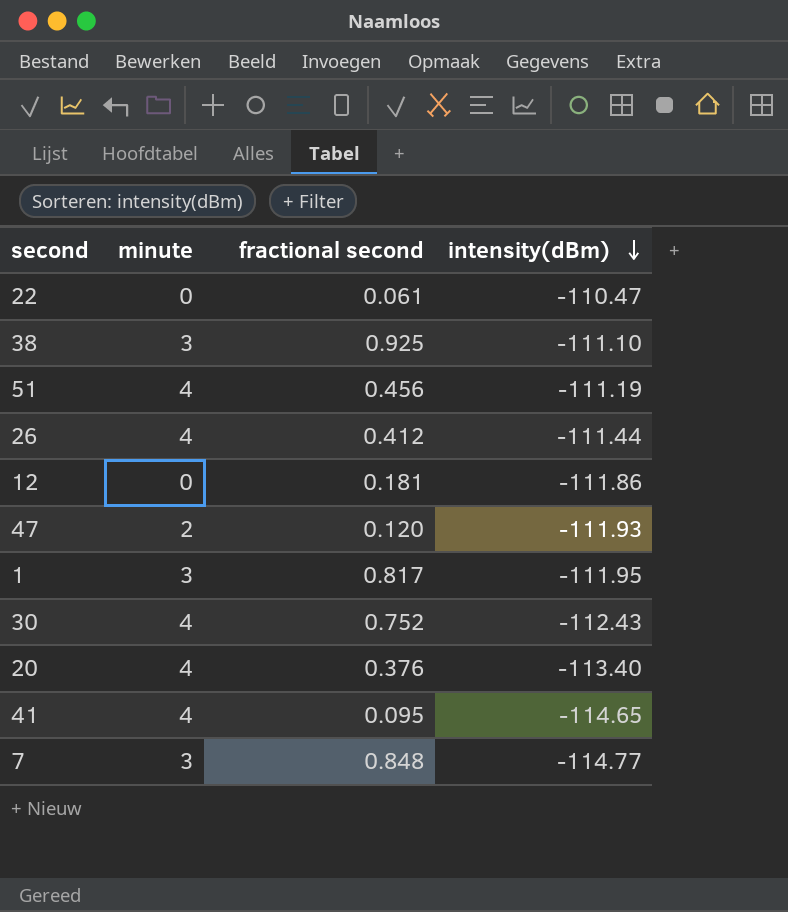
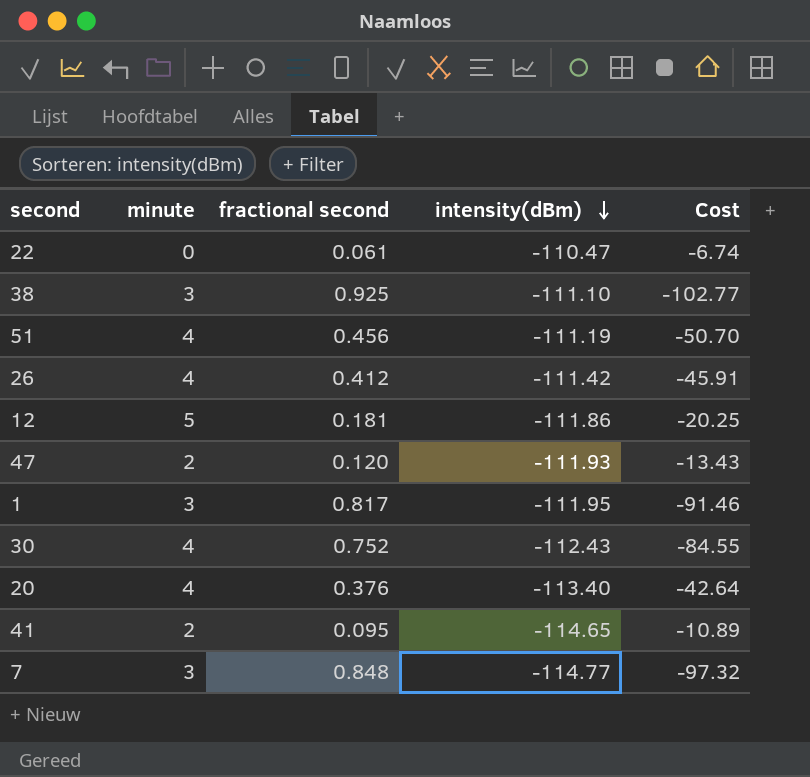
column Cost | formula: none -> [fractional second] * [intensity(dBm)]
26 | intensity(dBm): -111.44 -> -111.42
12 | minute: 0 -> 5
41 | minute: 4 -> 2

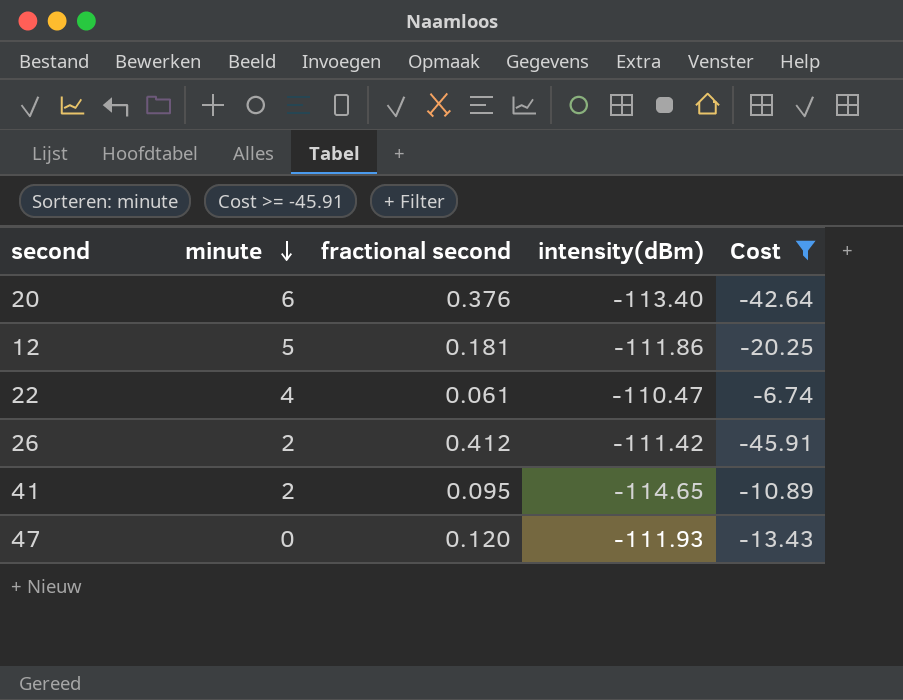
filter: none -> Cost >= -45.91
row order: intensity(dBm) descending -> minute descending
20 | minute: 4 -> 6
22 | minute: 0 -> 4
26 | minute: 4 -> 2
47 | minute: 2 -> 0

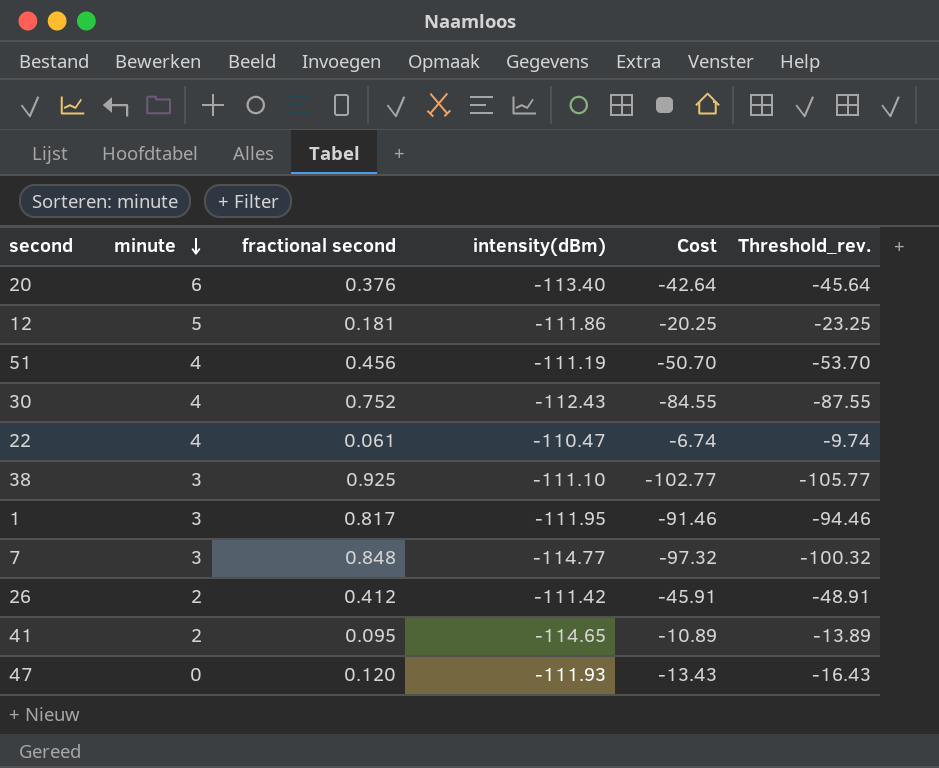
filter: Cost >= -45.91 -> none
column Threshold_rev. | formula: none -> [Cost] - 3

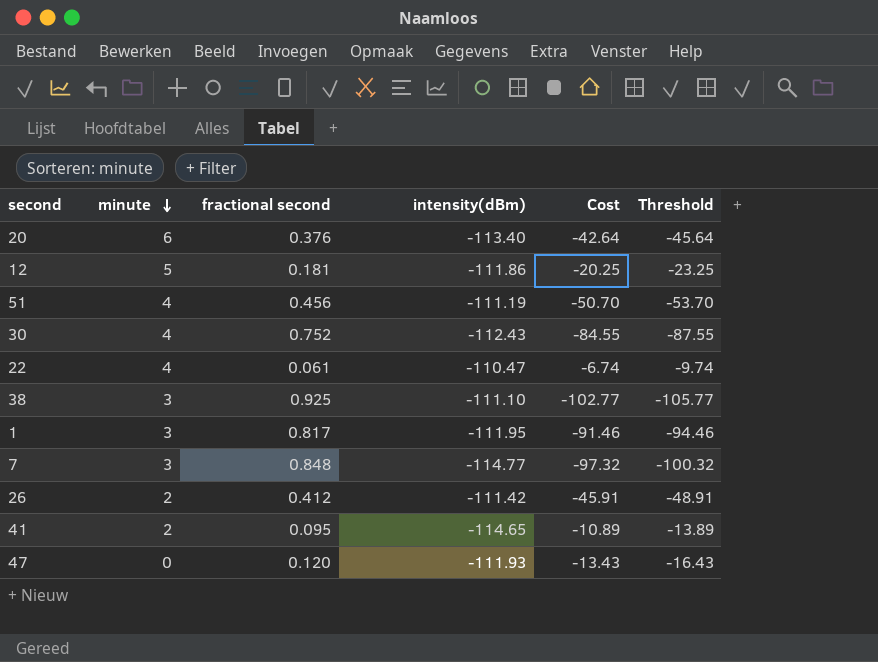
column name: Threshold_rev. -> Threshold

